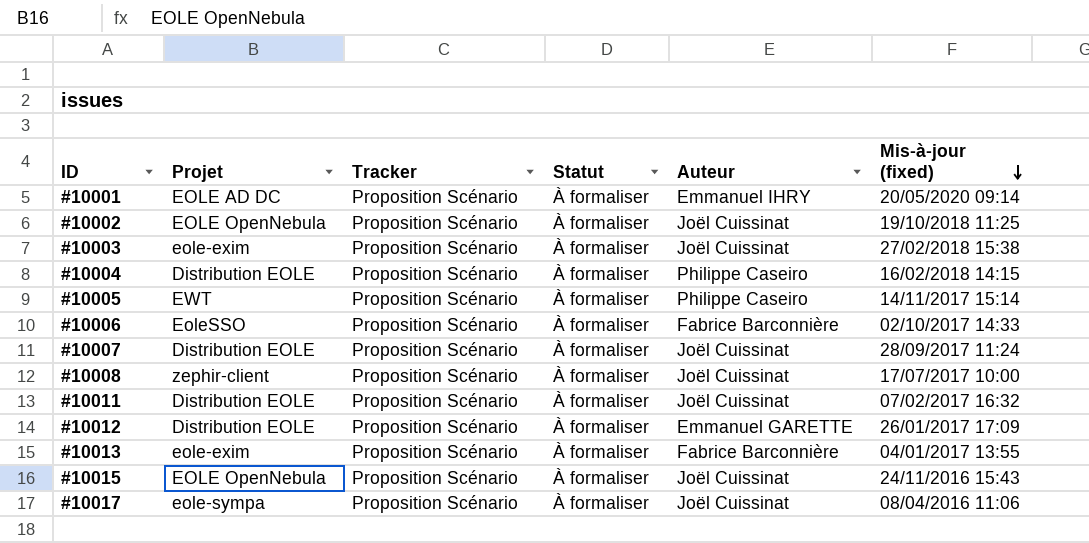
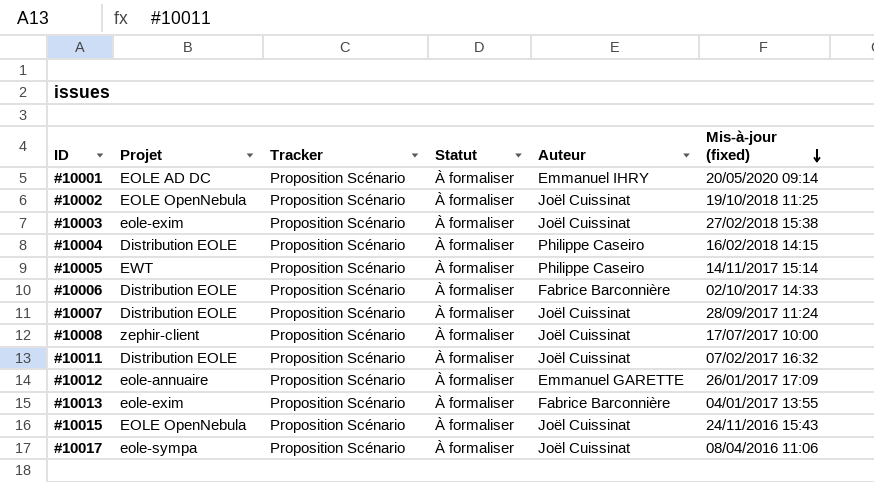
#10006 | Projet: EoleSSO -> Distribution EOLE
#10012 | Projet: Distribution EOLE -> eole-annuaire

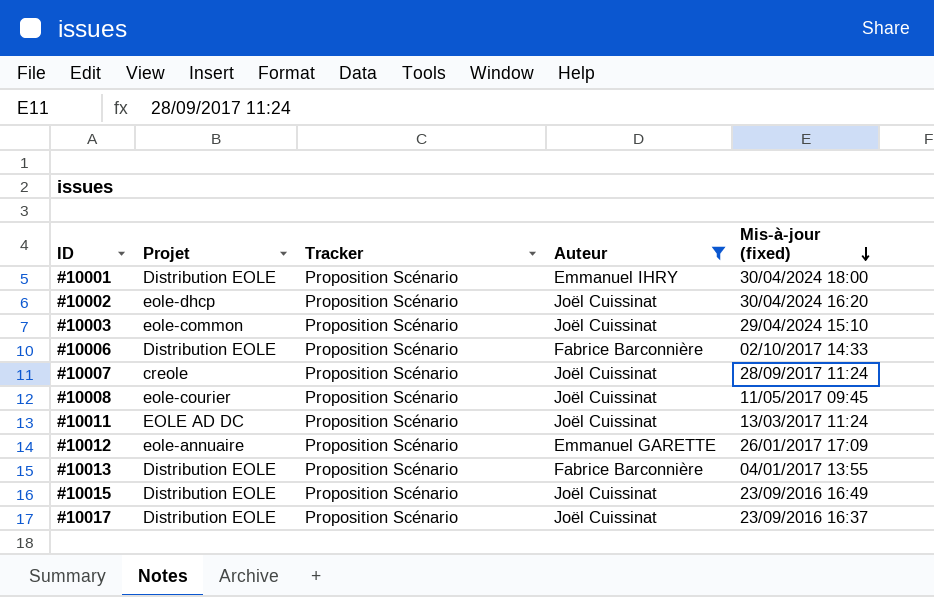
filter: none -> Auteur != Philippe Caseiro
column Statut | position: 4 -> none
#10001 | Projet: EOLE AD DC -> Distribution EOLE
#10001 | Mis-à-jour (fixed): 20/05/2020 09:14 -> 30/04/2024 18:00
#10002 | Projet: EOLE OpenNebula -> eole-dhcp
#10002 | Mis-à-jour (fixed): 19/10/2018 11:25 -> 30/04/2024 16:20
#10003 | Projet: eole-exim -> eole-common
#10003 | Mis-à-jour (fixed): 27/02/2018 15:38 -> 29/04/2024 15:10
#10007 | Projet: Distribution EOLE -> creole
#10008 | Projet: zephir-client -> eole-courier
#10008 | Mis-à-jour (fixed): 17/07/2017 10:00 -> 11/05/2017 09:45
#10011 | Projet: Distribution EOLE -> EOLE AD DC
#10011 | Mis-à-jour (fixed): 07/02/2017 16:32 -> 13/03/2017 11:24
#10013 | Projet: eole-exim -> Distribution EOLE
#10015 | Projet: EOLE OpenNebula -> Distribution EOLE
#10015 | Mis-à-jour (fixed): 24/11/2016 15:43 -> 23/09/2016 16:49
#10017 | Projet: eole-sympa -> Distribution EOLE
#10017 | Mis-à-jour (fixed): 08/04/2016 11:06 -> 23/09/2016 16:37

